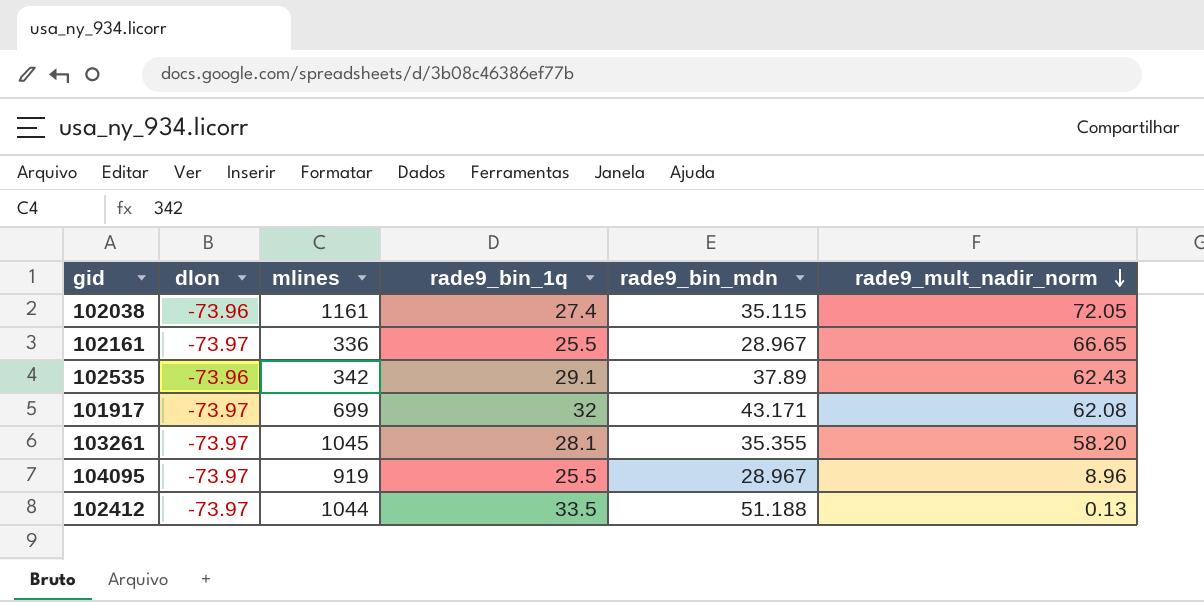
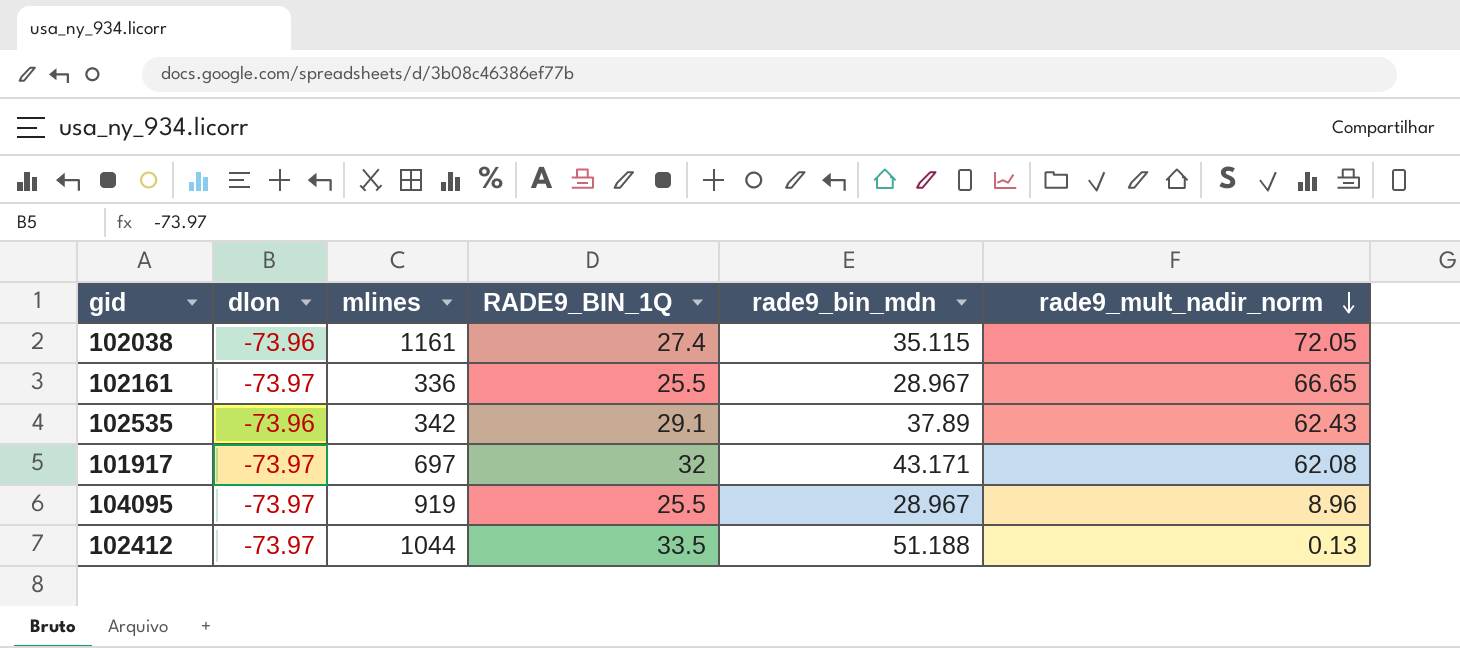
column name: rade9_bin_1q -> RADE9_BIN_1Q
row 103261: -73.97 | 1045 | 28.1 | 35.355 | 58.20 -> none
101917 | mlines: 699 -> 697

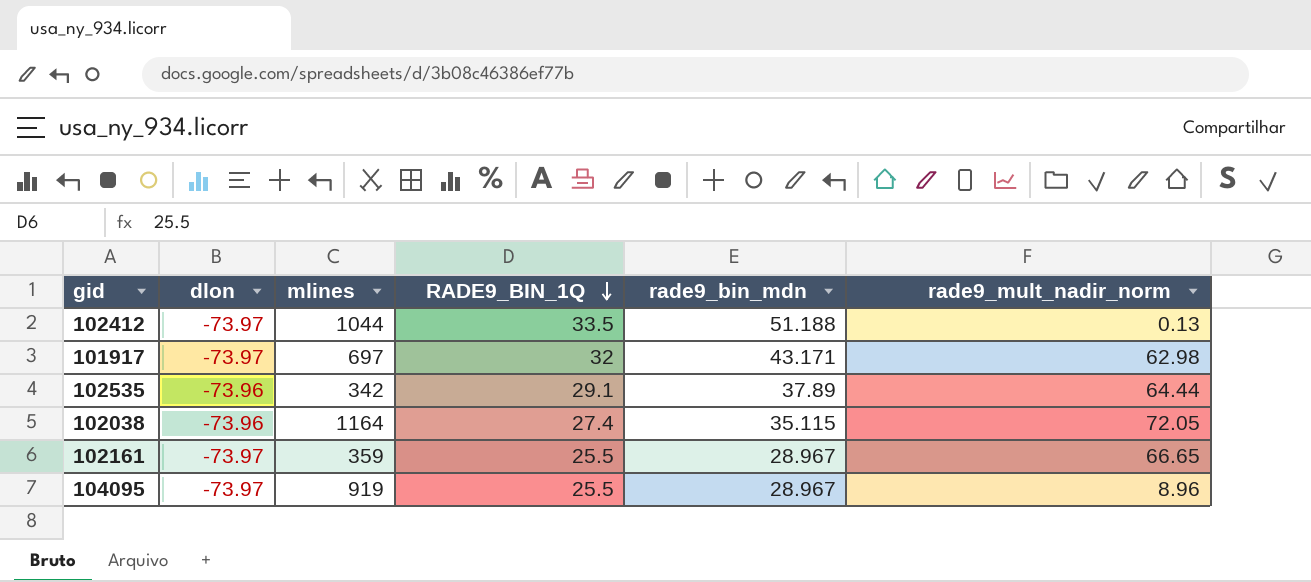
row order: rade9_mult_nadir_norm descending -> RADE9_BIN_1Q descending
101917 | rade9_mult_nadir_norm: 62.08 -> 62.98
102535 | rade9_mult_nadir_norm: 62.43 -> 64.44
102038 | mlines: 1161 -> 1164
102161 | mlines: 336 -> 359

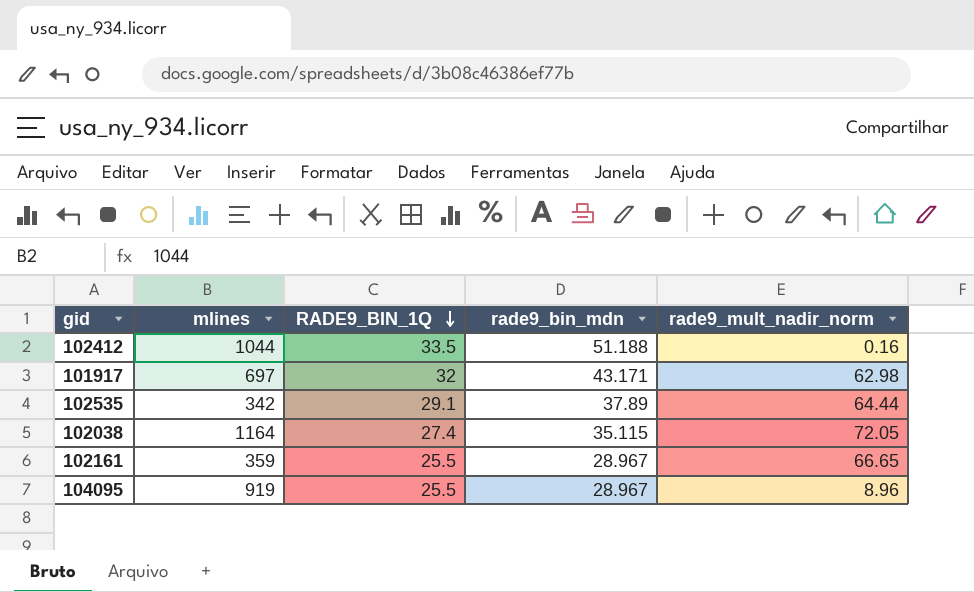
column dlon | position: 2 -> none
102412 | rade9_mult_nadir_norm: 0.13 -> 0.16

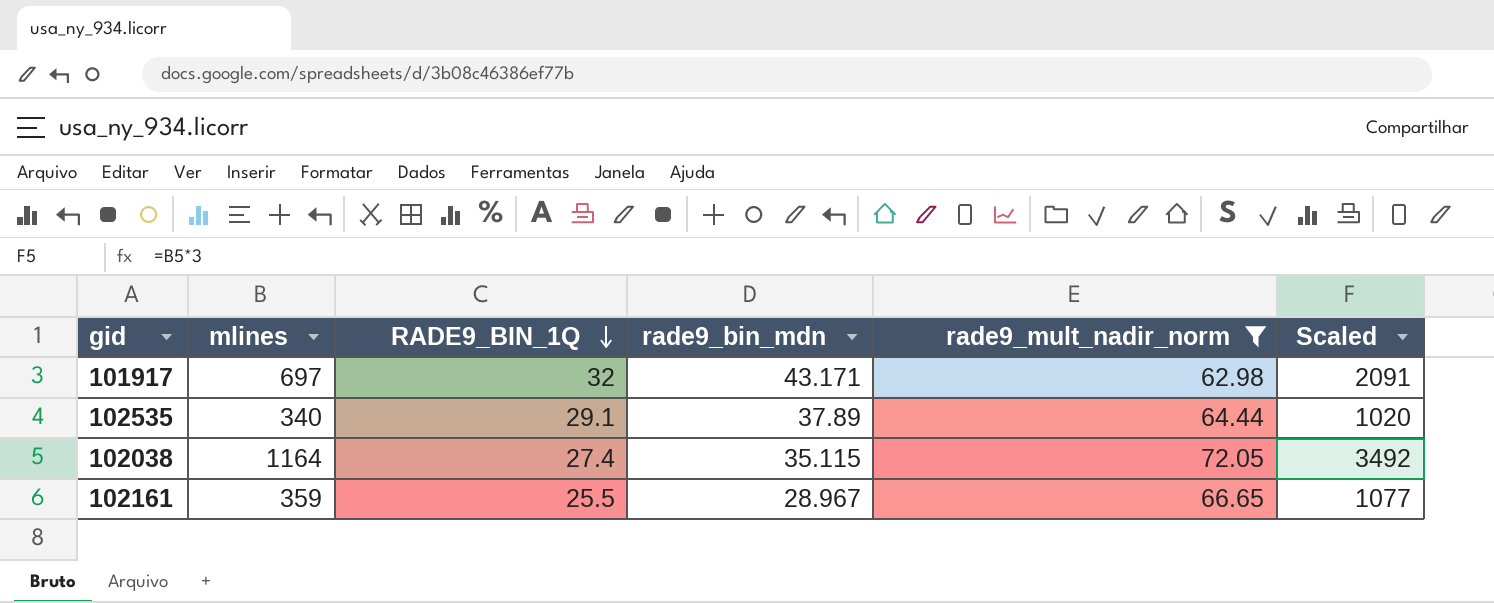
filter: none -> rade9_mult_nadir_norm >= 62.98
column Scaled | formula: none -> [mlines] * 3
102535 | mlines: 342 -> 340

